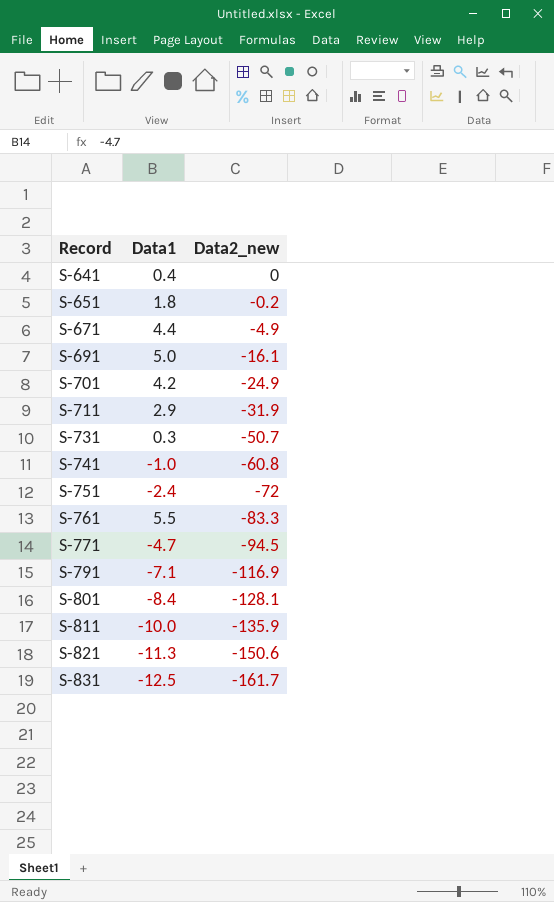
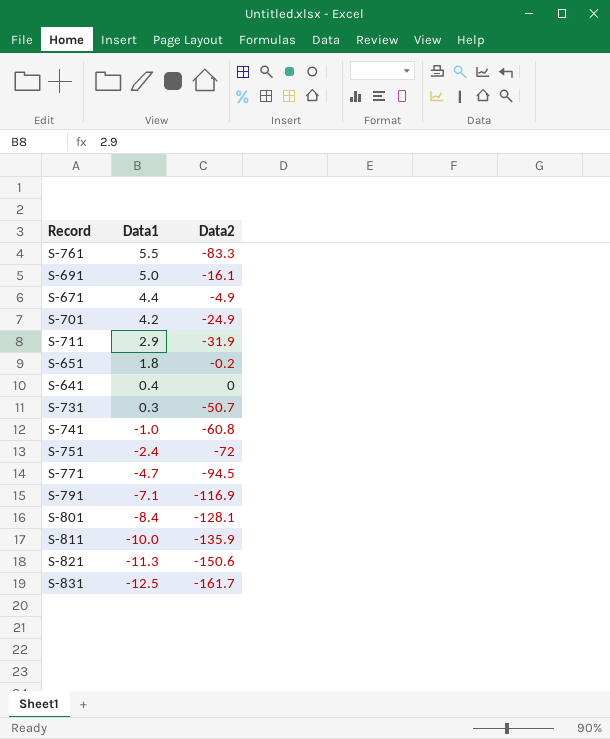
row order: Record ascending -> Data1 descending
column name: Data2_new -> Data2

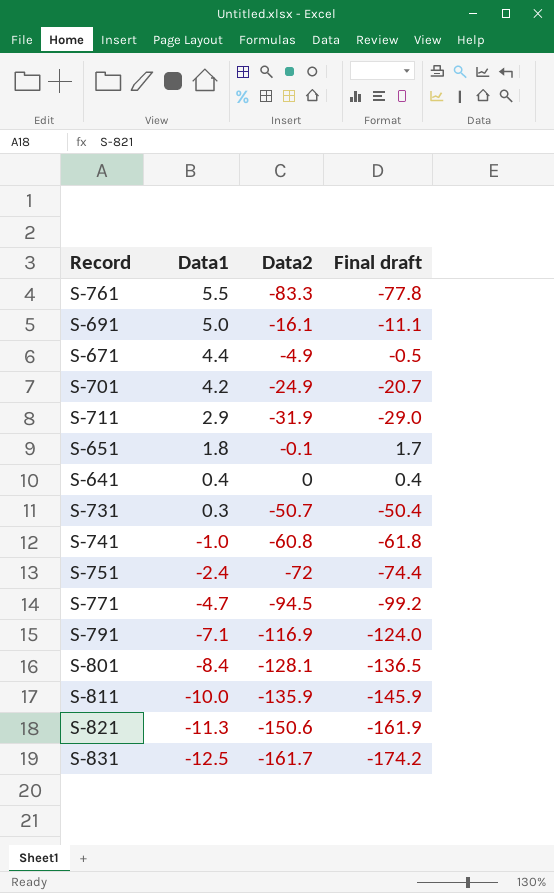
column Final draft | formula: none -> [Data1] + [Data2]
S-651 | Data2: -0.2 -> -0.1

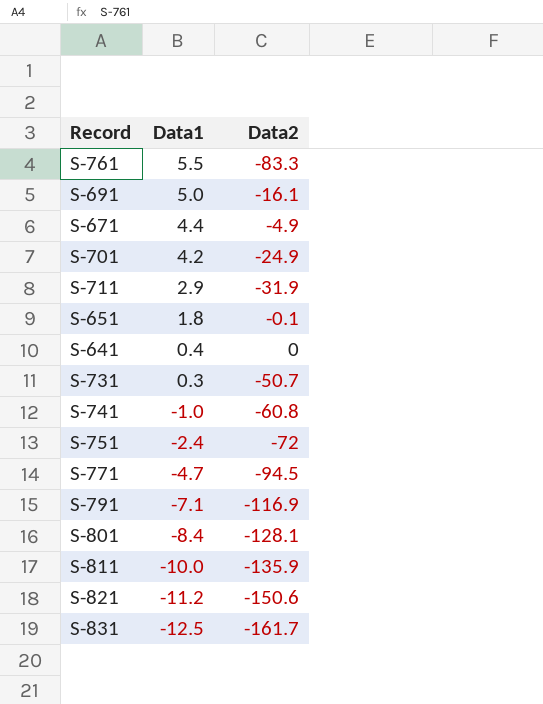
column Final draft | formula: [Data1] + [Data2] -> none
S-821 | Data1: -11.3 -> -11.2

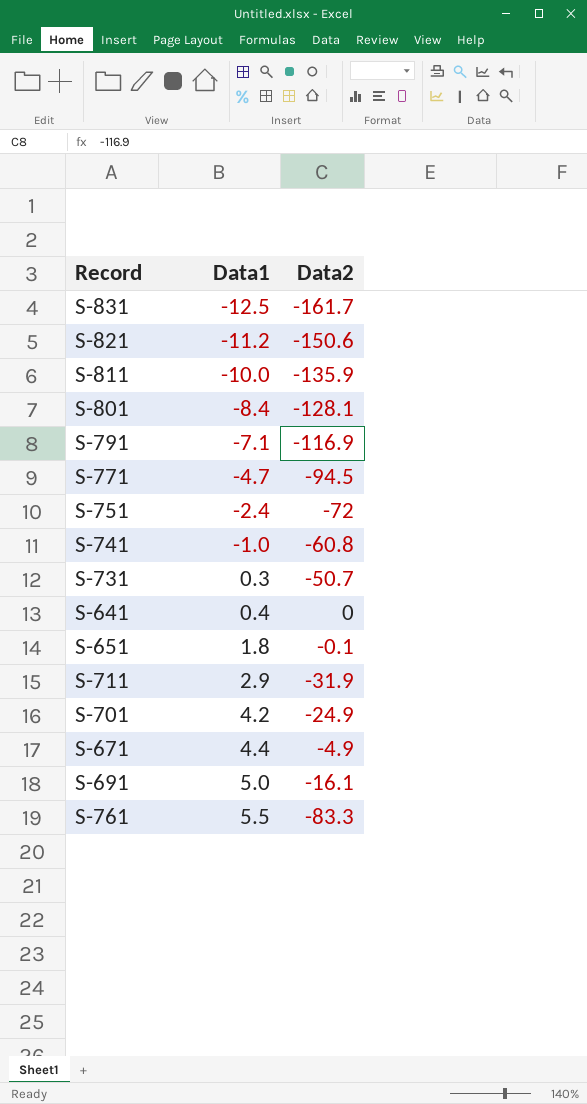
row order: Data1 descending -> Data1 ascending

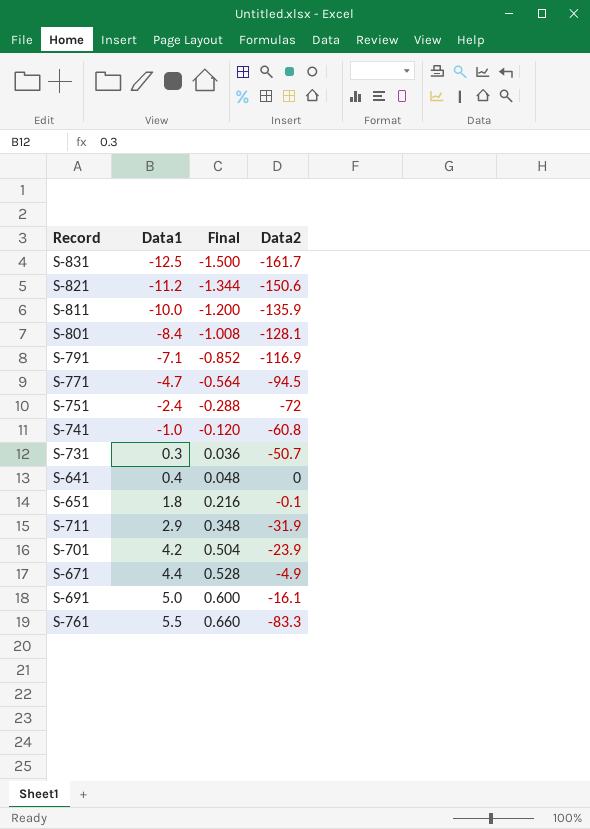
column Final | formula: none -> [Data1] * 0.12
S-701 | Data2: -24.9 -> -23.9

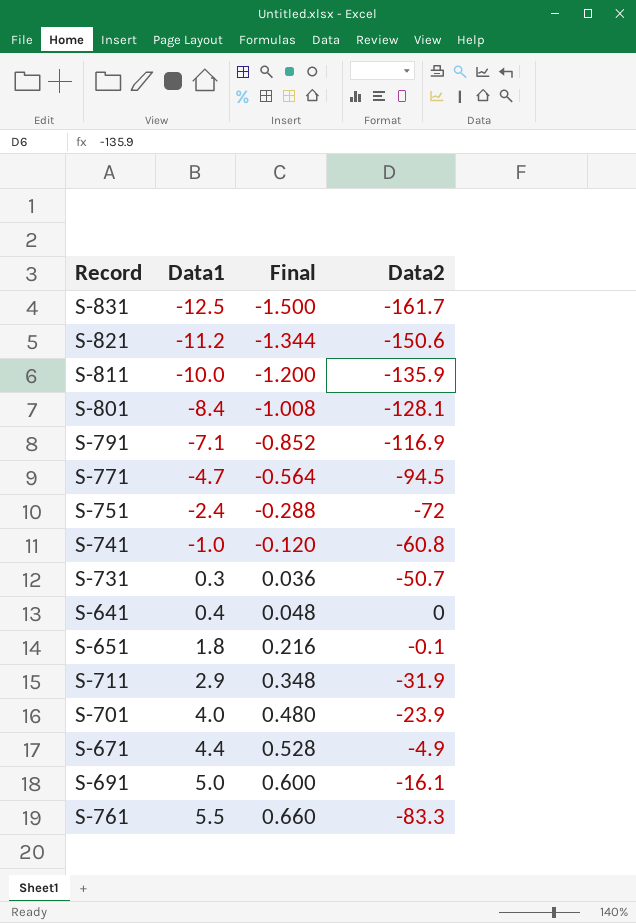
S-701 | Data1: 4.2 -> 4.0
S-701 | Final: 0.504 -> 0.480

